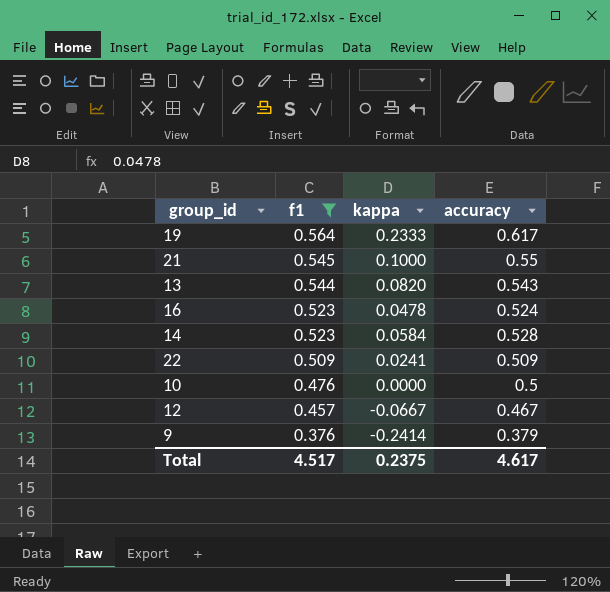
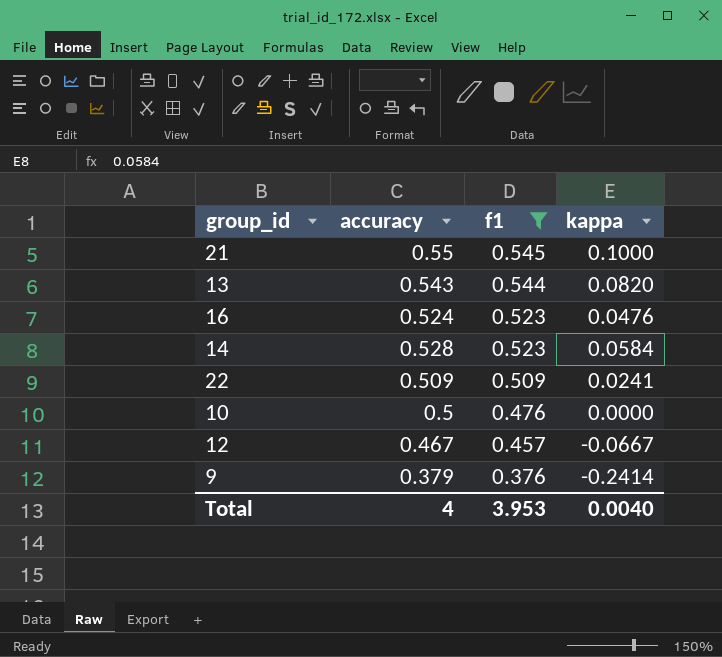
column accuracy | position: 4 -> 2
row 19: 0.564 | 0.2333 | 0.617 -> none
16 | kappa: 0.0478 -> 0.0476
Total | accuracy: 4.617 -> 4
Total | f1: 4.517 -> 3.953
Total | kappa: 0.2375 -> 0.0040

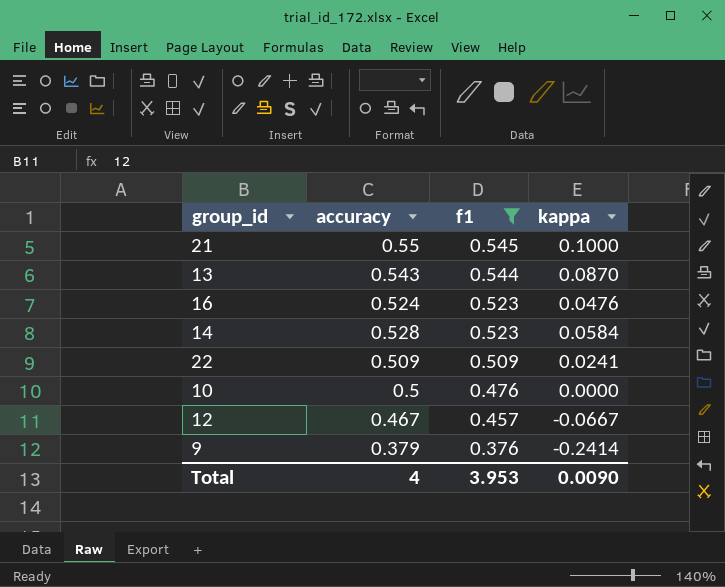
13 | kappa: 0.0820 -> 0.0870
Total | kappa: 0.0040 -> 0.0090

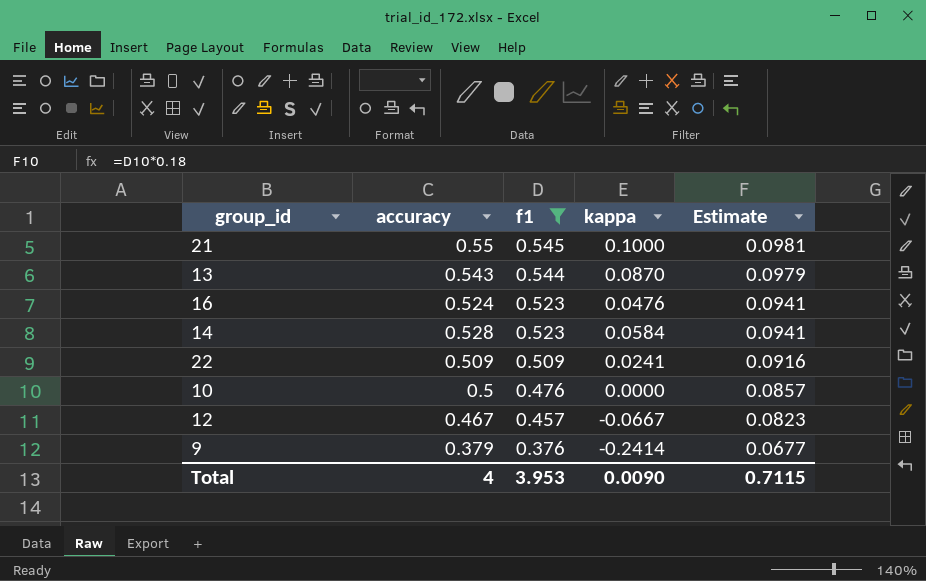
column Estimate | formula: none -> [f1] * 0.18

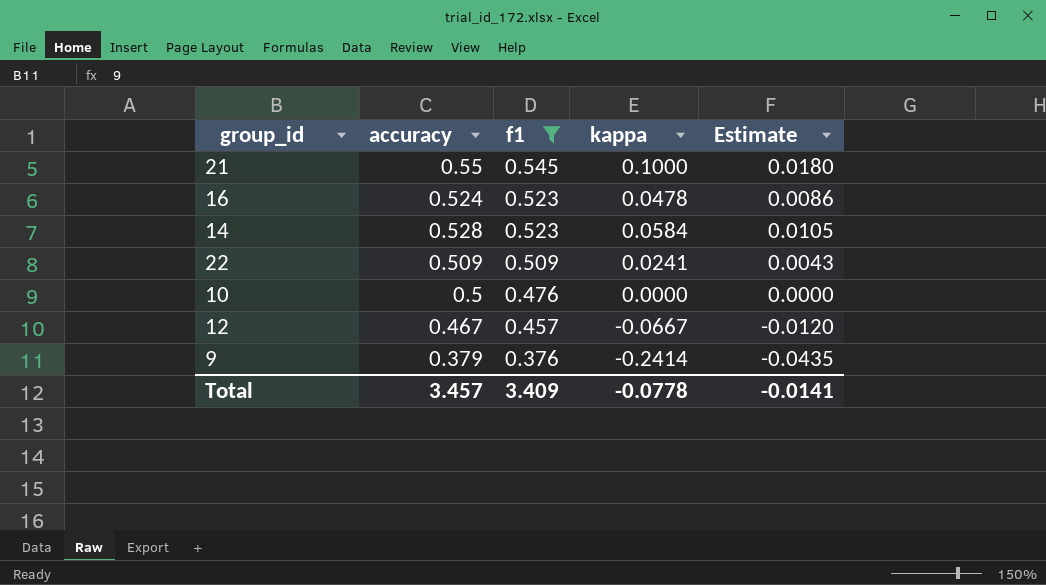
column Estimate | formula: [f1] * 0.18 -> [kappa] * 0.18
row 13: 0.543 | 0.544 | 0.0870 | 0.0979 -> none
16 | kappa: 0.0476 -> 0.0478
Total | accuracy: 4 -> 3.457
Total | f1: 3.953 -> 3.409
Total | kappa: 0.0090 -> -0.0778
Total | Estimate: 0.7115 -> -0.0141

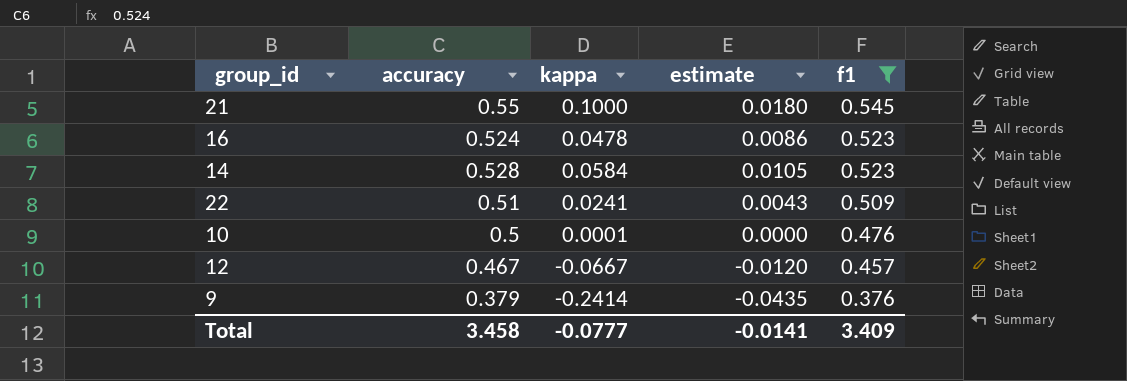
column name: Estimate -> estimate
column f1 | position: 3 -> 5
22 | accuracy: 0.509 -> 0.51
10 | kappa: 0.0000 -> 0.0001
Total | accuracy: 3.457 -> 3.458
Total | kappa: -0.0778 -> -0.0777

